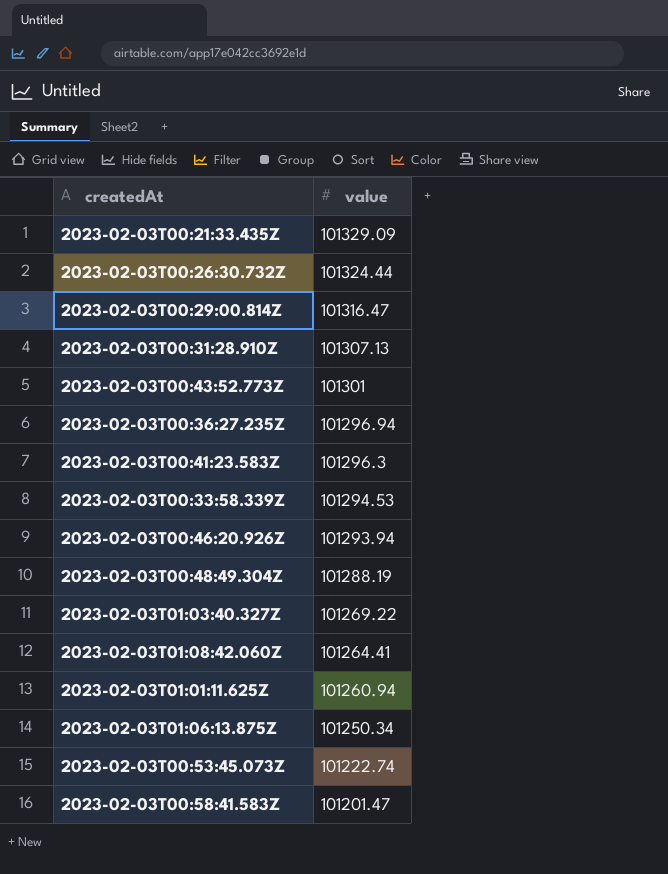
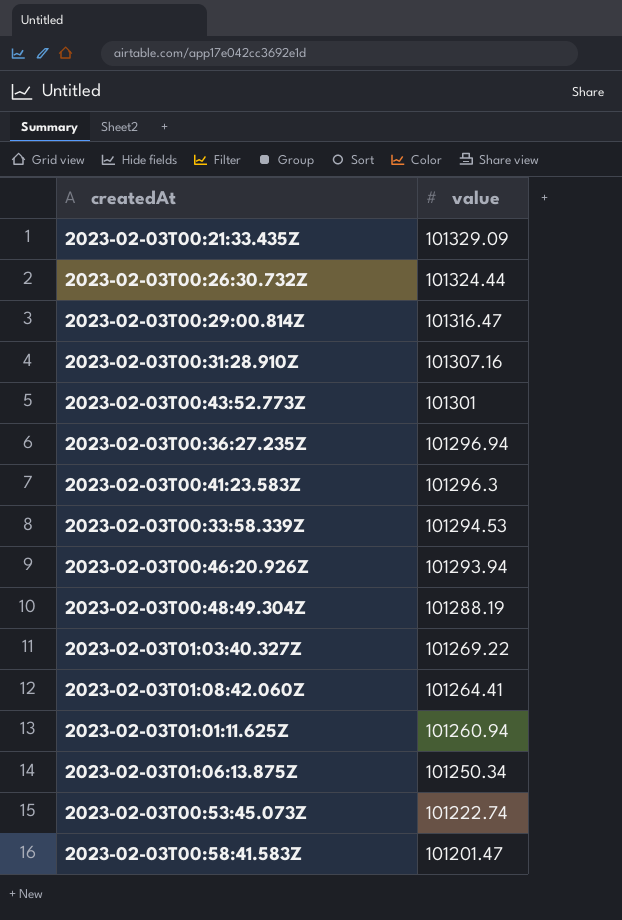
2023-02-03T00:31:28.910Z | value: 101307.13 -> 101307.16

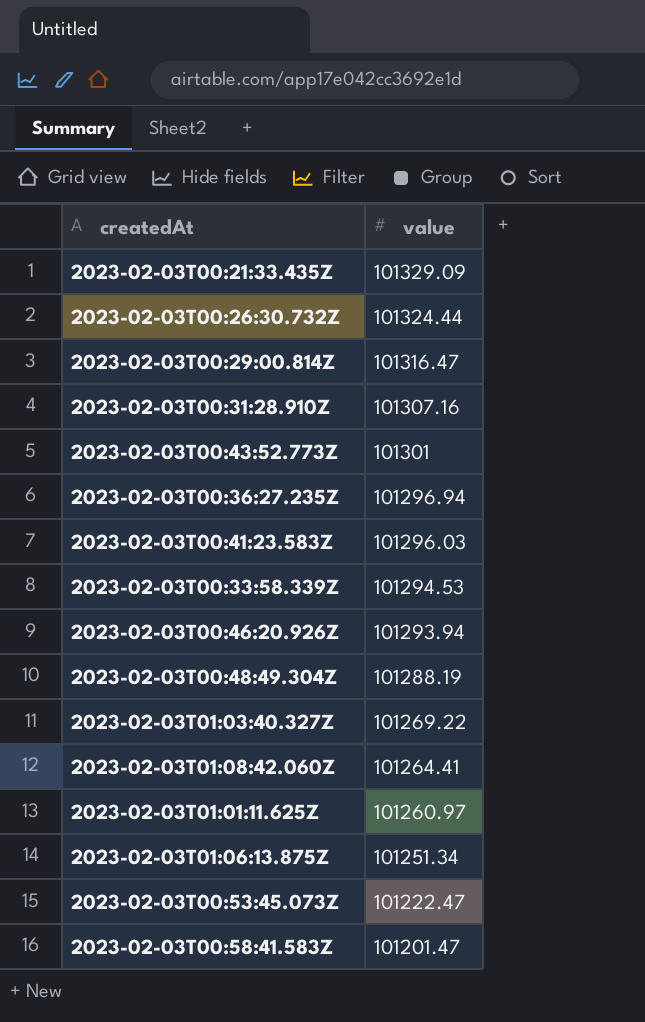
2023-02-03T00:41:23.583Z | value: 101296.3 -> 101296.03
2023-02-03T01:01:11.625Z | value: 101260.94 -> 101260.97
2023-02-03T01:06:13.875Z | value: 101250.34 -> 101251.34
2023-02-03T00:53:45.073Z | value: 101222.74 -> 101222.47

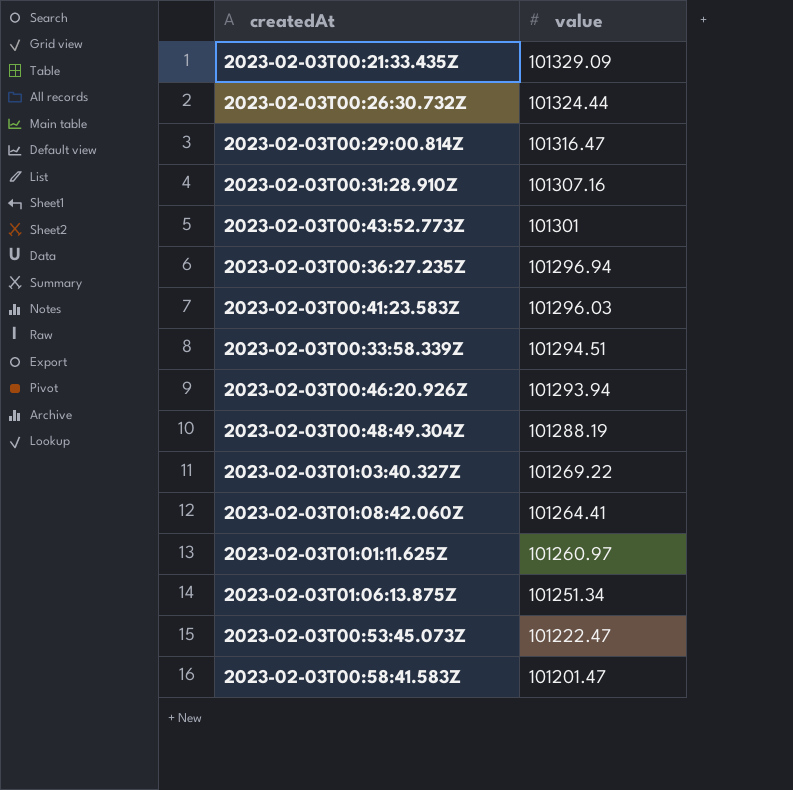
2023-02-03T00:33:58.339Z | value: 101294.53 -> 101294.51

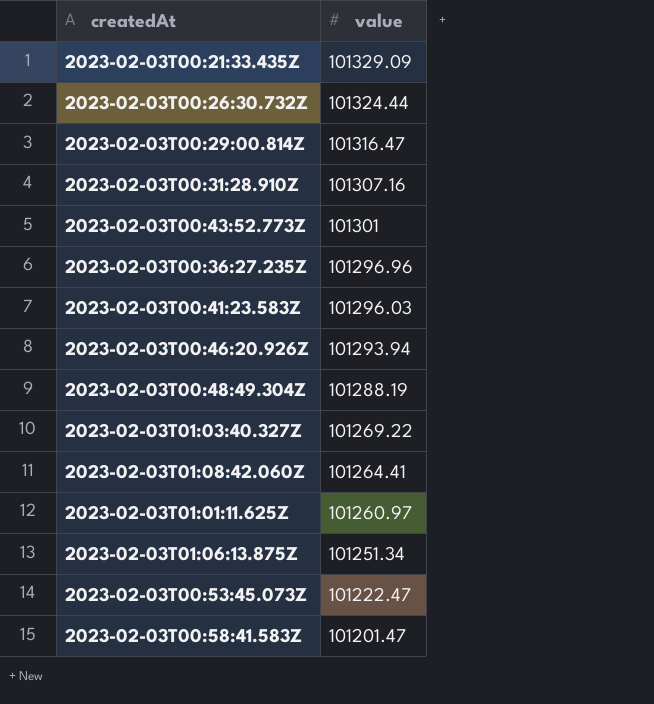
row 2023-02-03T00:33:58.339Z: 101294.51 -> none
2023-02-03T00:36:27.235Z | value: 101296.94 -> 101296.96

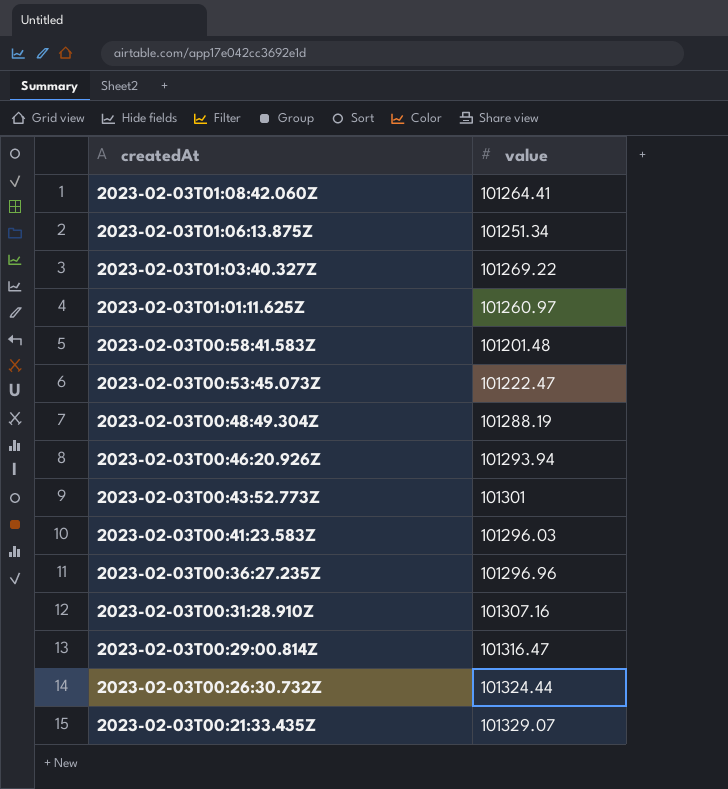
row order: value descending -> createdAt descending
2023-02-03T00:58:41.583Z | value: 101201.47 -> 101201.48
2023-02-03T00:21:33.435Z | value: 101329.09 -> 101329.07

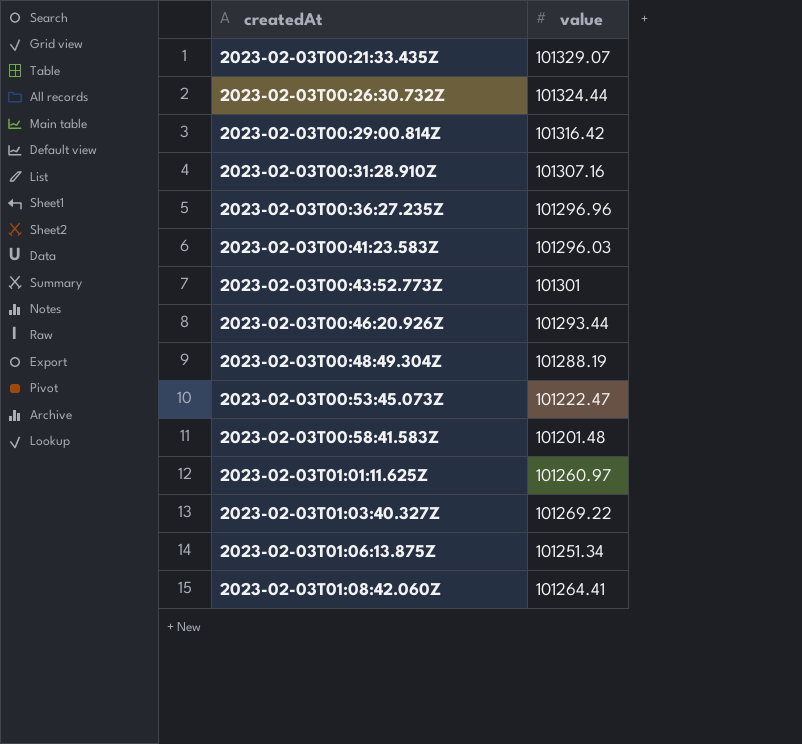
row order: createdAt descending -> createdAt ascending
2023-02-03T00:29:00.814Z | value: 101316.47 -> 101316.42
2023-02-03T00:46:20.926Z | value: 101293.94 -> 101293.44

